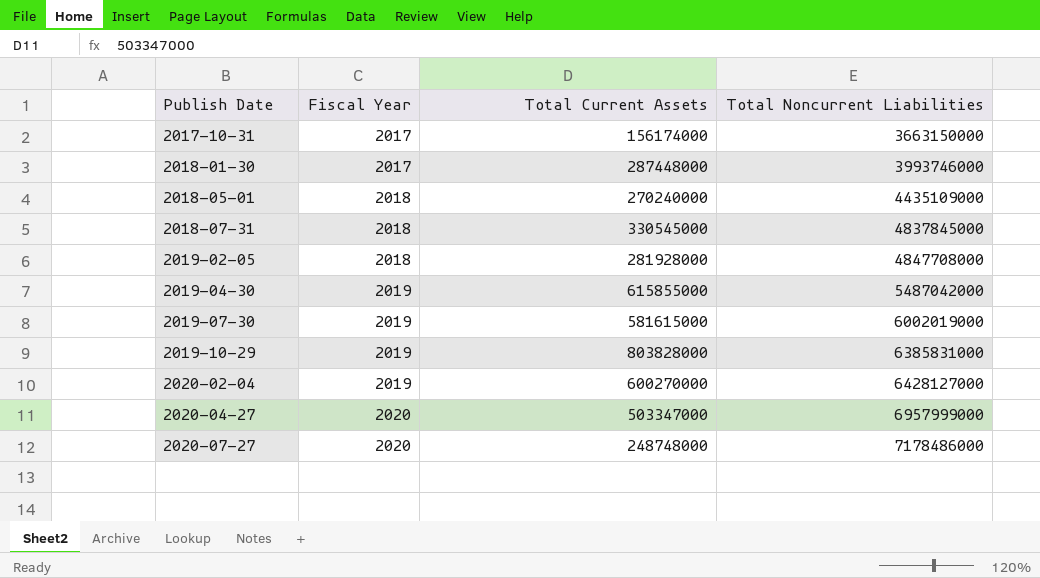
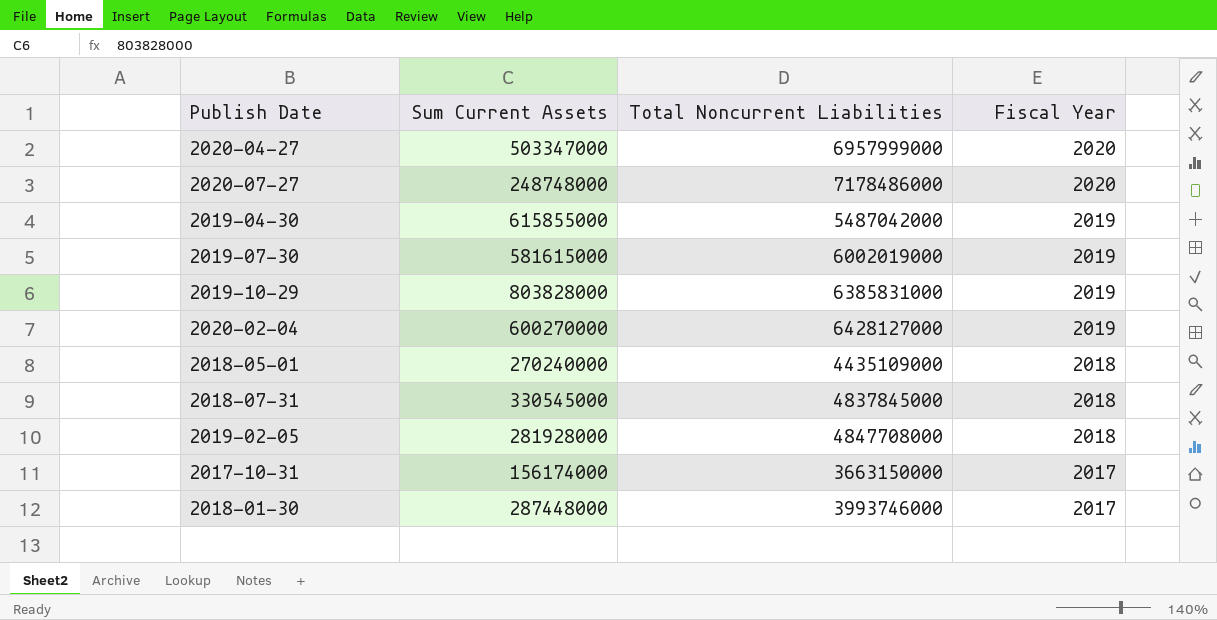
row order: Publish Date ascending -> Fiscal Year descending
column name: Total Current Assets -> Sum Current Assets
column Fiscal Year | position: 2 -> 4

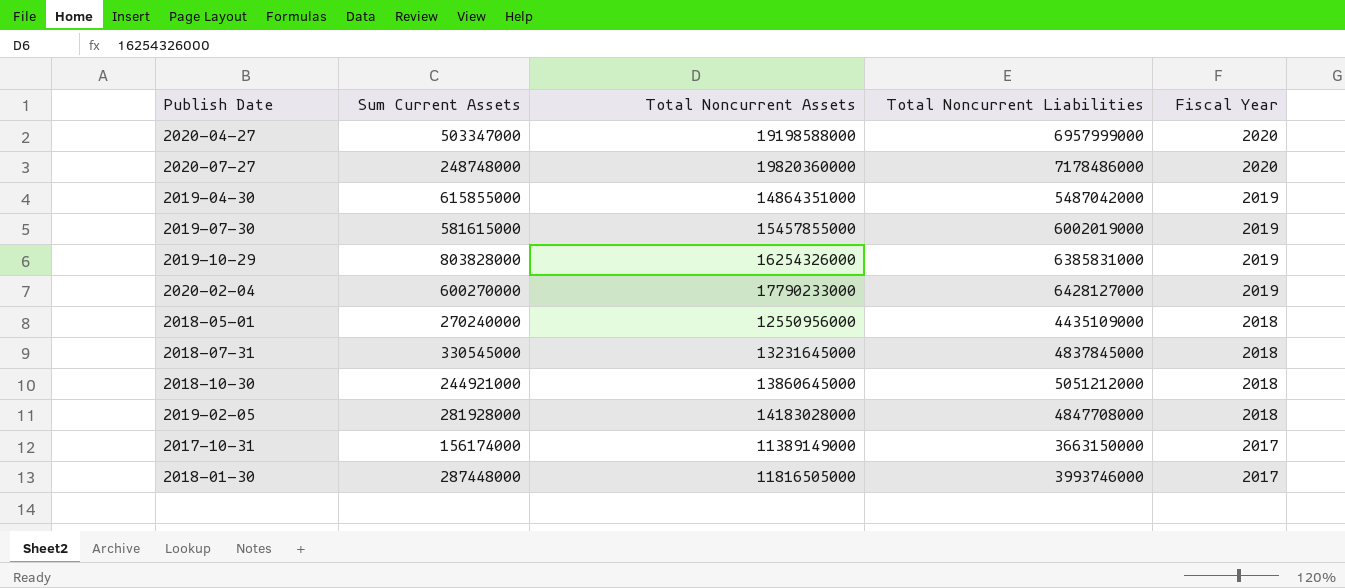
column Total Noncurrent Assets | position: none -> 3
row 2018-10-30: none -> 244921000 | 13860645000 | 5051212000 | 2018

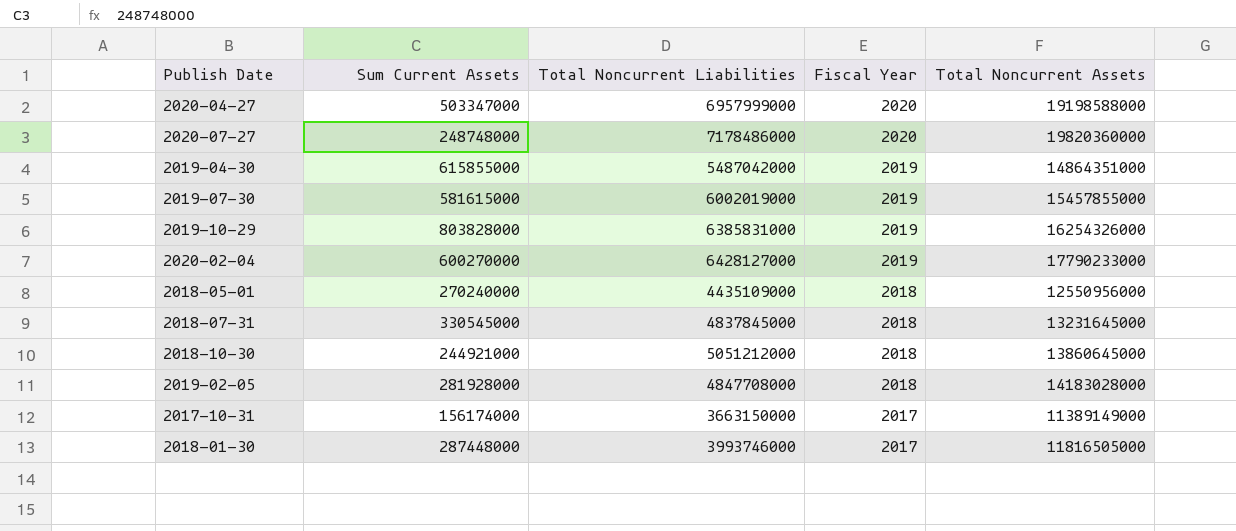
column Total Noncurrent Assets | position: 3 -> 5

